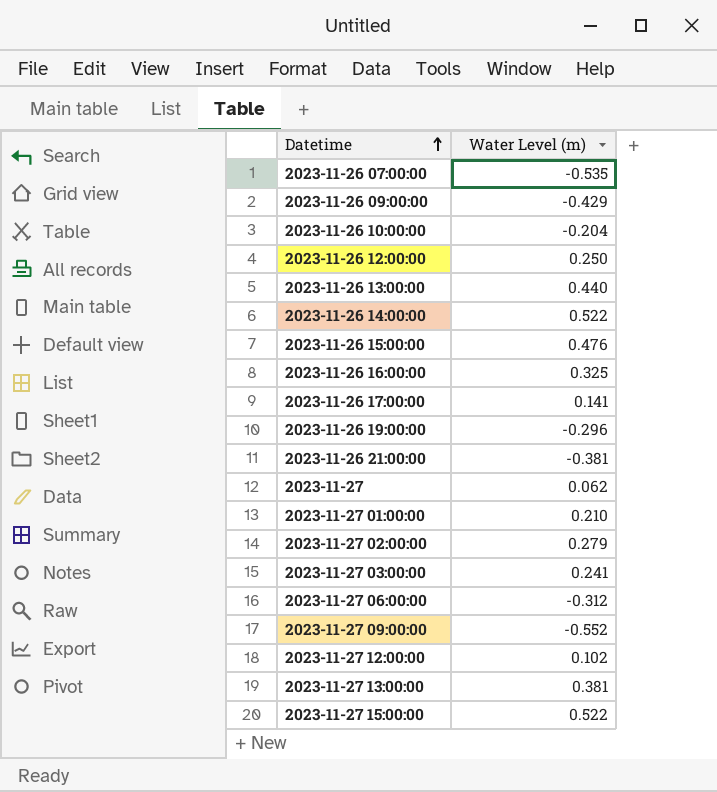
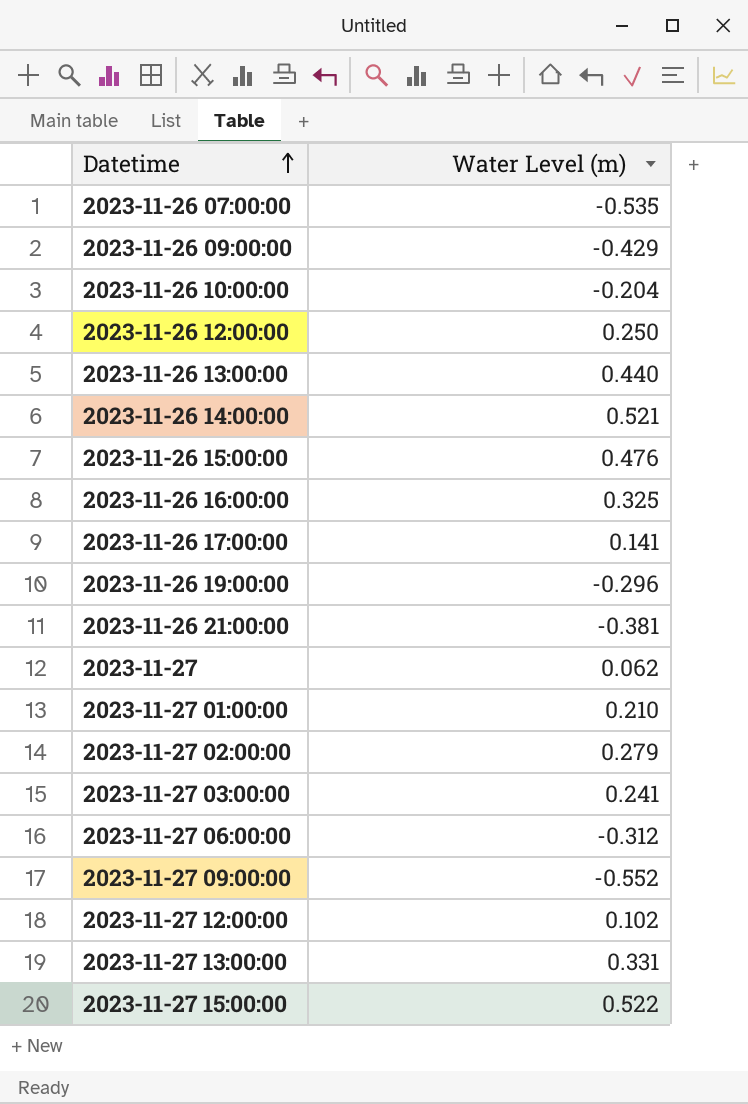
2023-11-26 14:00:00 | Water Level (m): 0.522 -> 0.521
2023-11-27 13:00:00 | Water Level (m): 0.381 -> 0.331

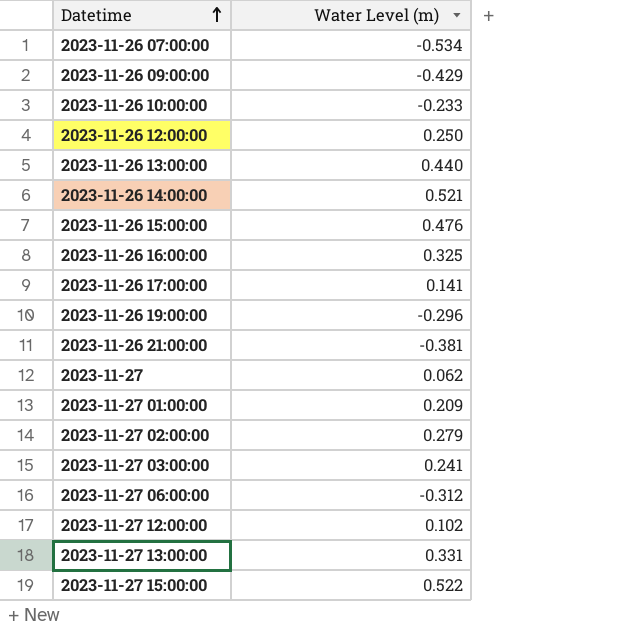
row 2023-11-27 09:00:00: -0.552 -> none
2023-11-26 07:00:00 | Water Level (m): -0.535 -> -0.534
2023-11-26 10:00:00 | Water Level (m): -0.204 -> -0.233
2023-11-27 01:00:00 | Water Level (m): 0.210 -> 0.209

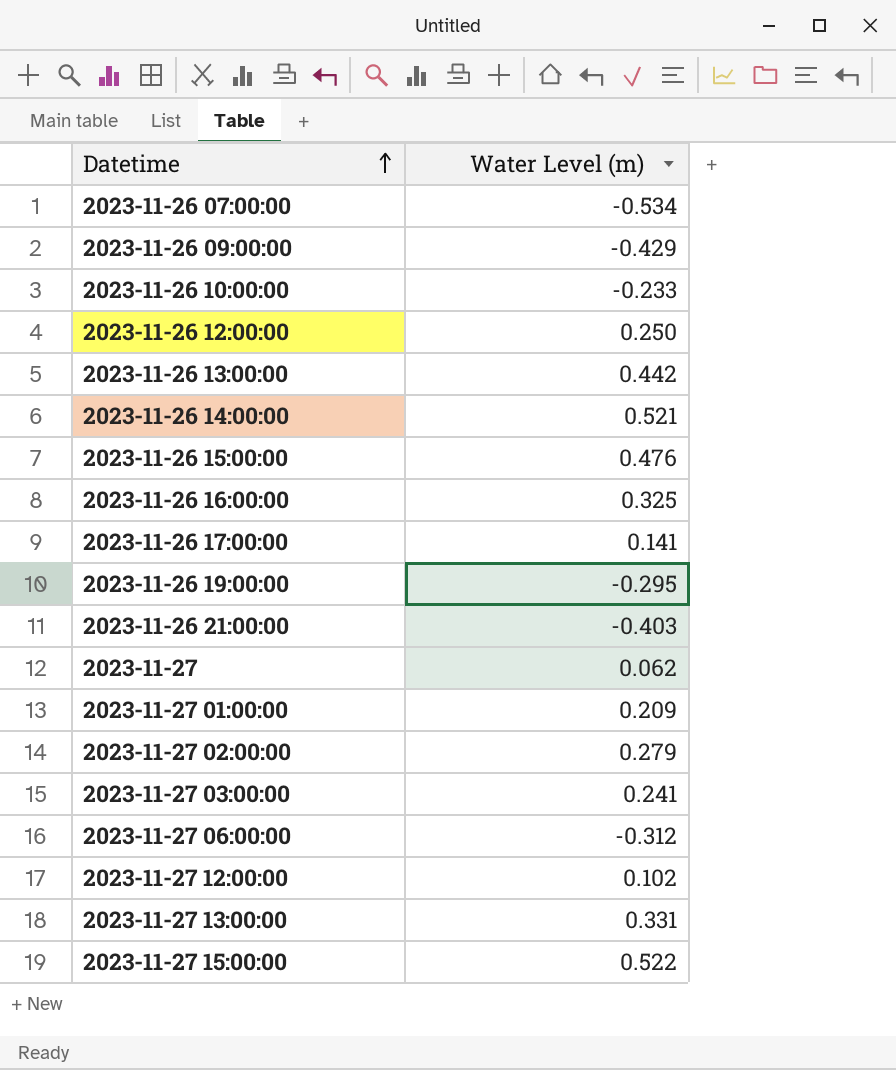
2023-11-26 13:00:00 | Water Level (m): 0.440 -> 0.442
2023-11-26 19:00:00 | Water Level (m): -0.296 -> -0.295
2023-11-26 21:00:00 | Water Level (m): -0.381 -> -0.403

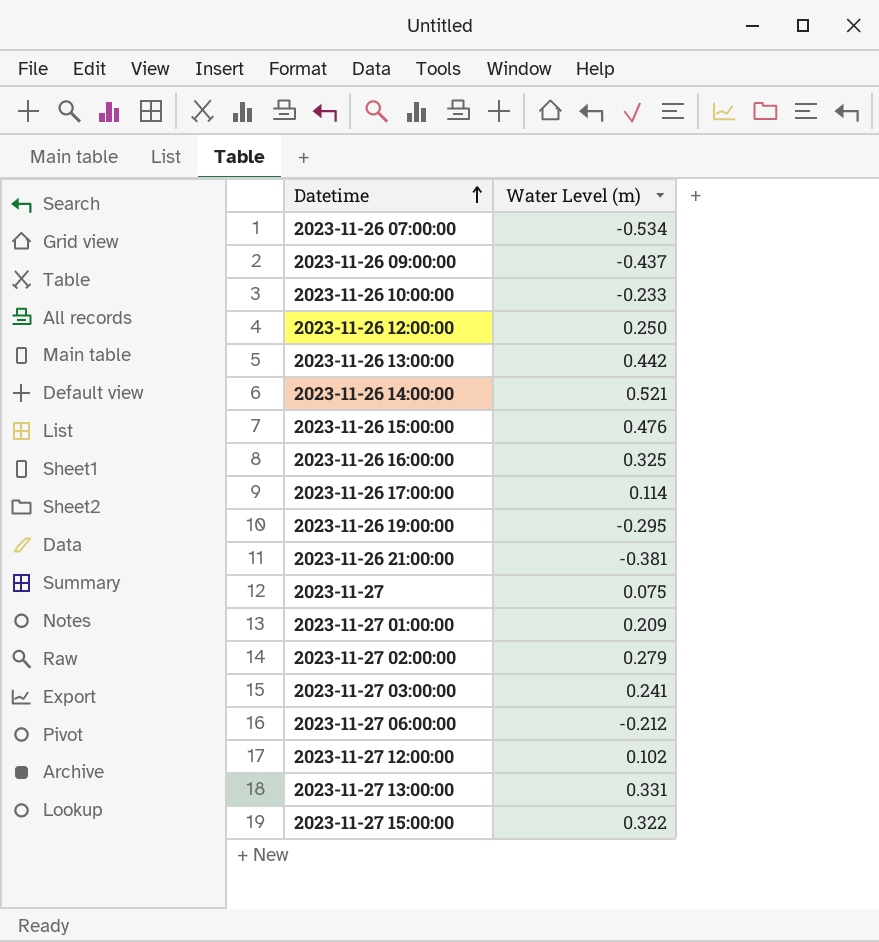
2023-11-26 09:00:00 | Water Level (m): -0.429 -> -0.437
2023-11-26 17:00:00 | Water Level (m): 0.141 -> 0.114
2023-11-26 21:00:00 | Water Level (m): -0.403 -> -0.381
2023-11-27 | Water Level (m): 0.062 -> 0.075
2023-11-27 06:00:00 | Water Level (m): -0.312 -> -0.212
2023-11-27 15:00:00 | Water Level (m): 0.522 -> 0.322

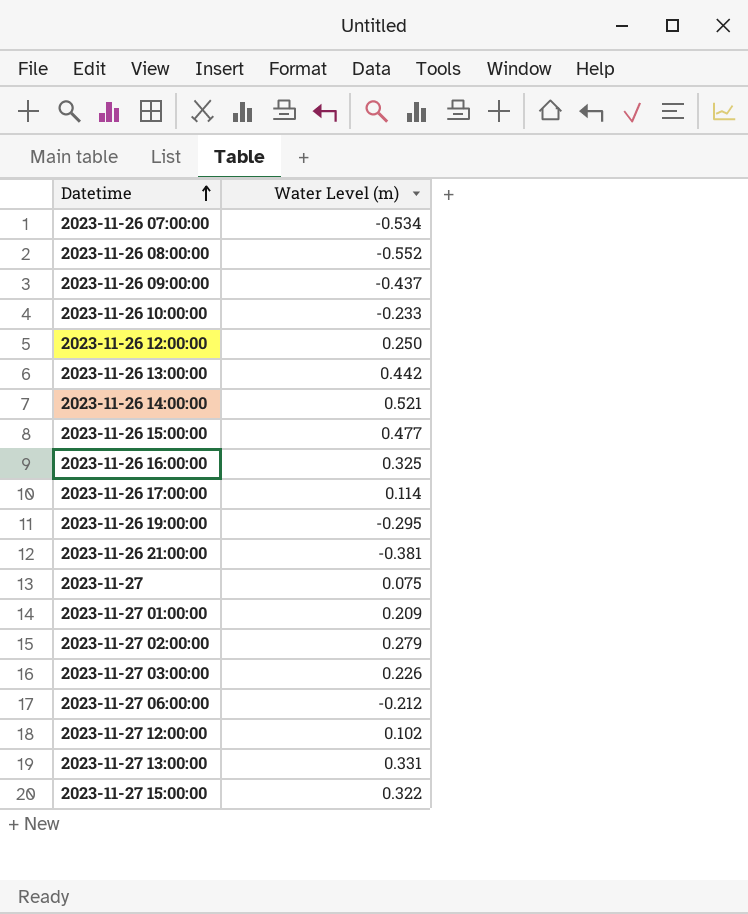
row 2023-11-26 08:00:00: none -> -0.552
2023-11-26 15:00:00 | Water Level (m): 0.476 -> 0.477
2023-11-27 03:00:00 | Water Level (m): 0.241 -> 0.226

